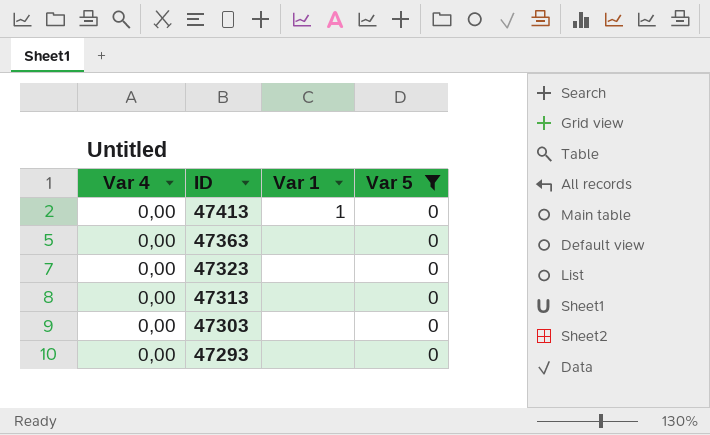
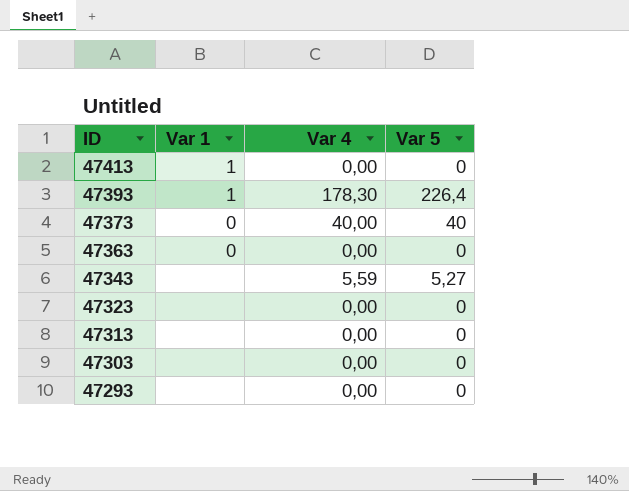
filter: Var 5 = 0 -> none
column Var 4 | position: 1 -> 3
47363 | Var 1: none -> 0

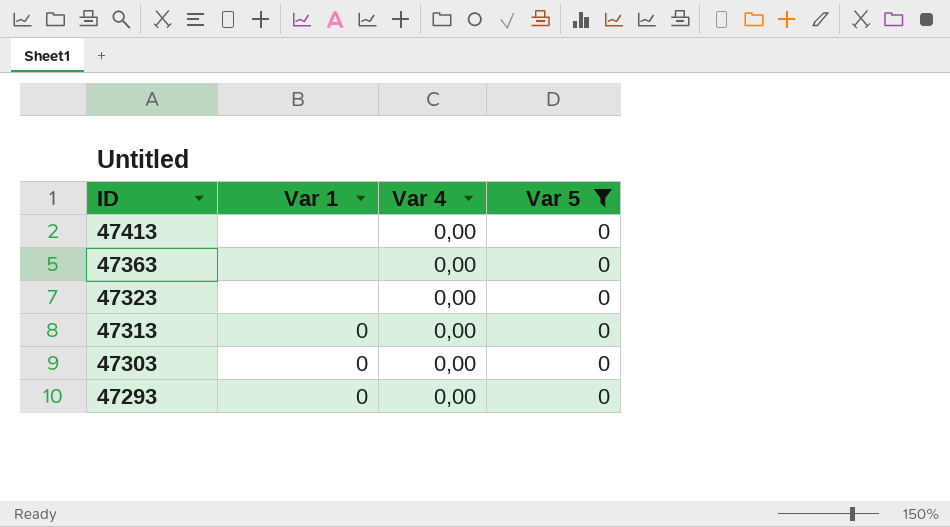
filter: none -> Var 5 = 0
47413 | Var 1: 1 -> none
47363 | Var 1: 0 -> none
47313 | Var 1: none -> 0
47303 | Var 1: none -> 0
47293 | Var 1: none -> 0

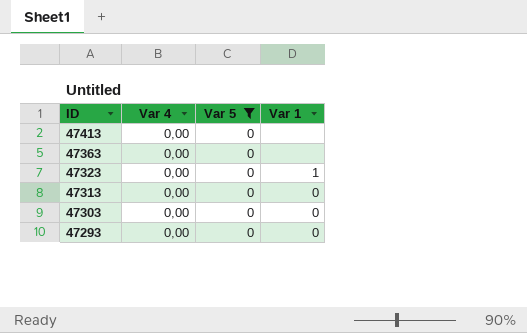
column Var 1 | position: 2 -> 4
47323 | Var 1: none -> 1

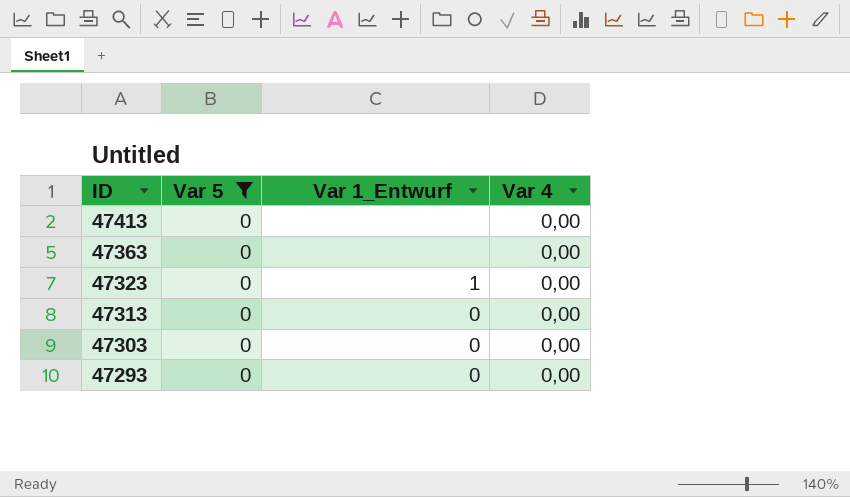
column name: Var 1 -> Var 1_Entwurf
column Var 4 | position: 2 -> 4

